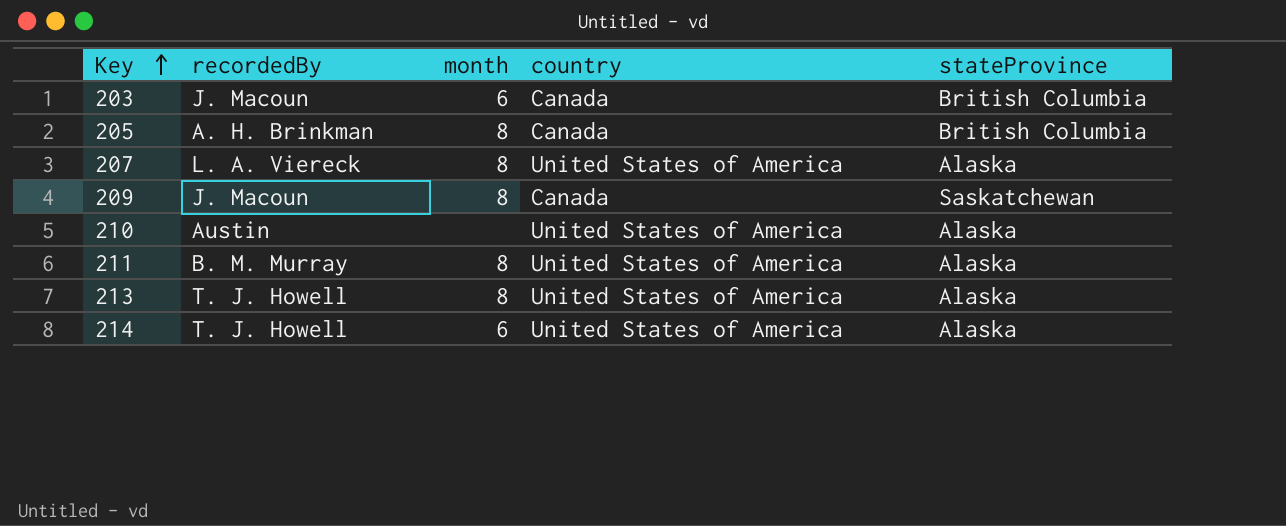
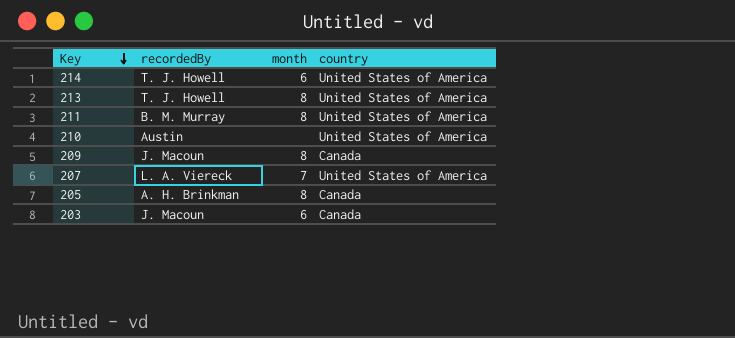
row order: Key ascending -> Key descending
column stateProvince | position: 5 -> none
207 | month: 8 -> 7

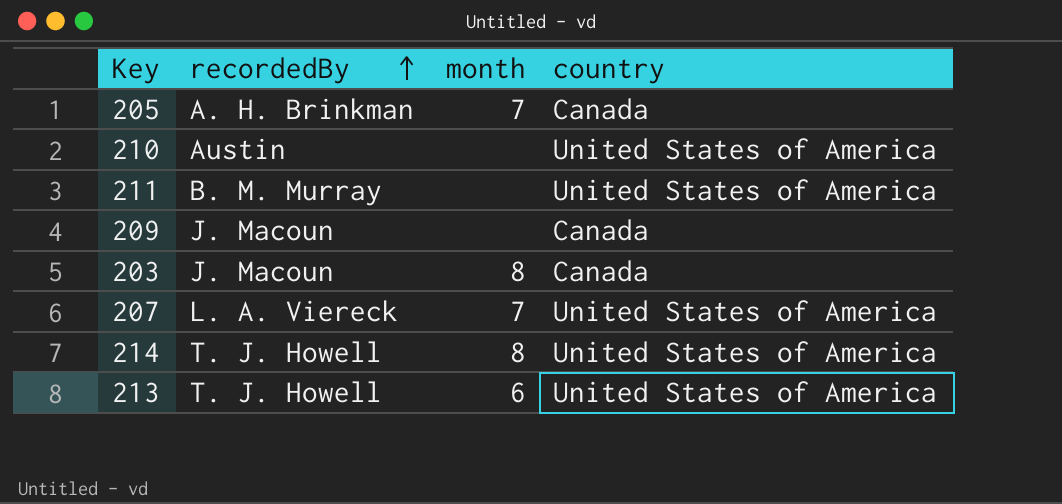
row order: Key descending -> recordedBy ascending
205 | month: 8 -> 7
211 | month: 8 -> none
209 | month: 8 -> none
203 | month: 6 -> 8
214 | month: 6 -> 8
213 | month: 8 -> 6

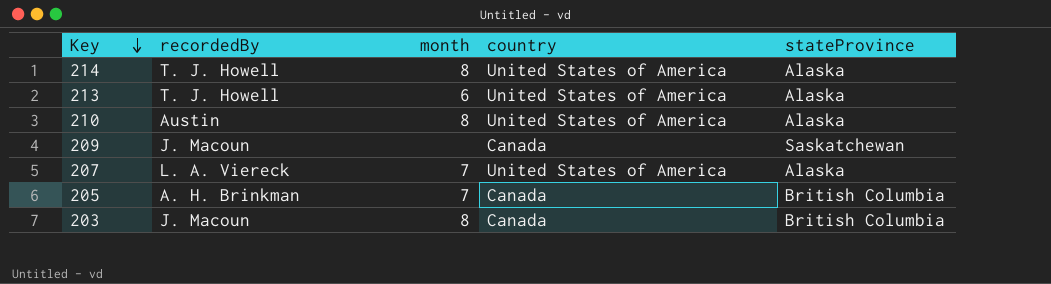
row order: recordedBy ascending -> Key descending
column stateProvince | position: none -> 5
row 211: B. M. Murray | none | United States of America -> none
210 | month: none -> 8

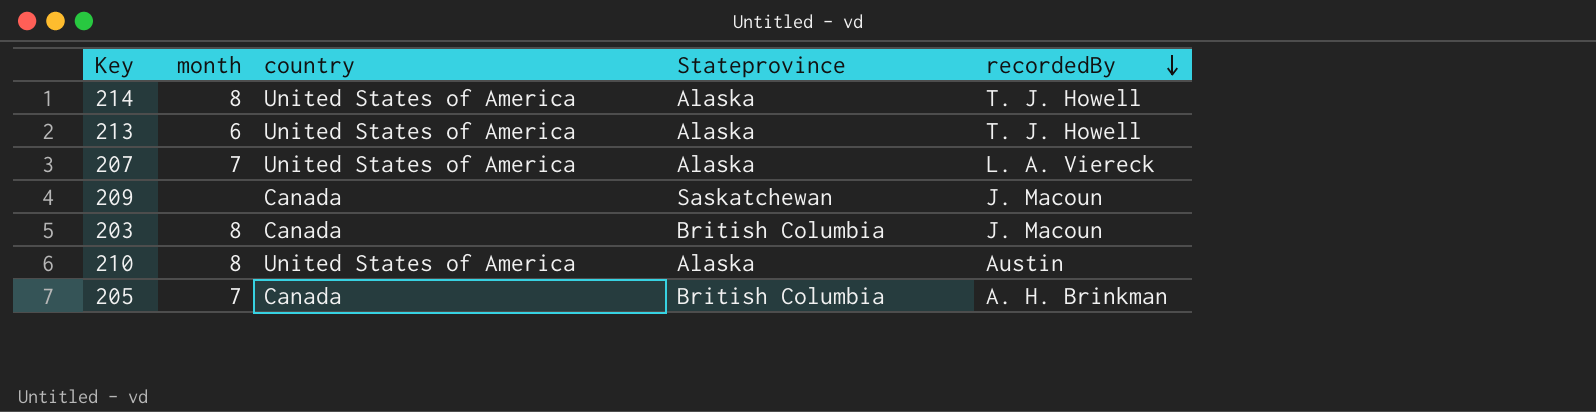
row order: Key descending -> recordedBy descending
column name: stateProvince -> Stateprovince
column recordedBy | position: 2 -> 5

